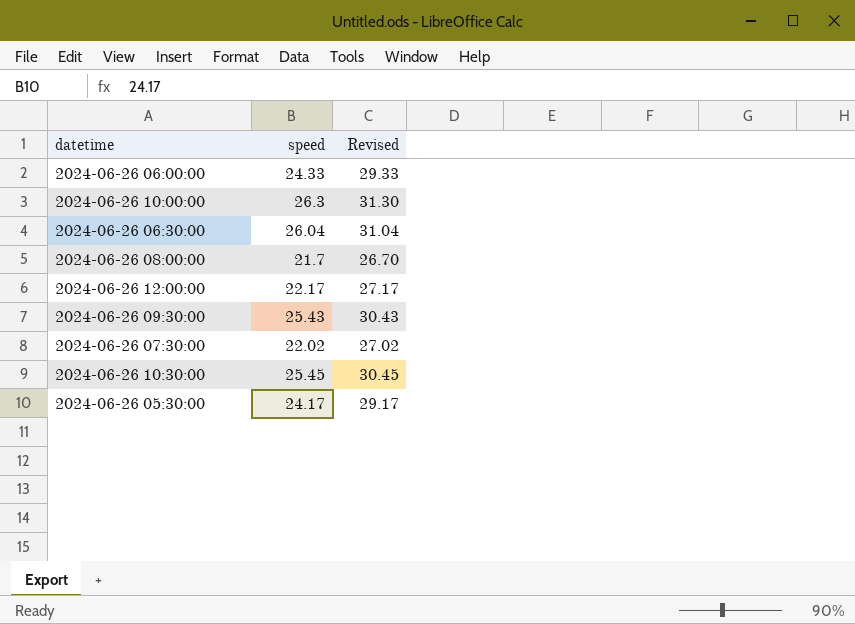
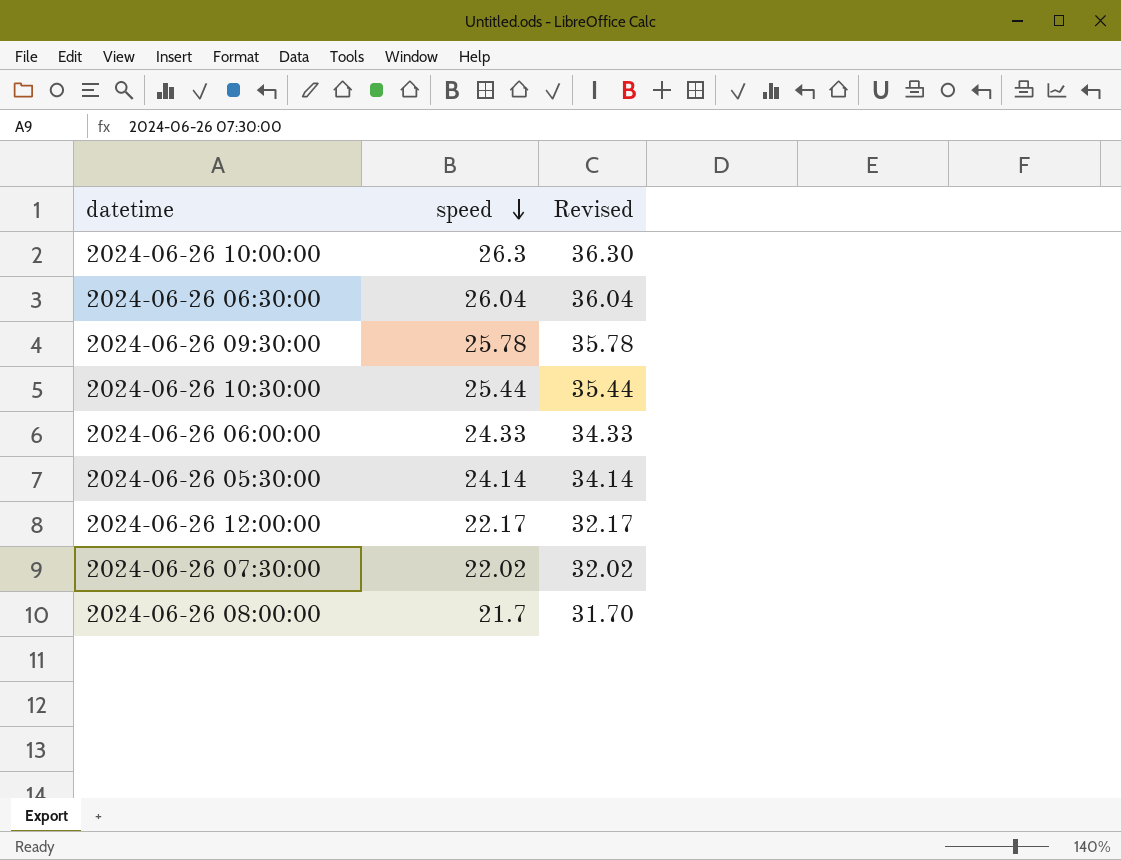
row order: none -> speed descending
column Revised | formula: [speed] + 5 -> [speed] + 10
2024-06-26 09:30:00 | speed: 25.43 -> 25.78
2024-06-26 10:30:00 | speed: 25.45 -> 25.44
2024-06-26 05:30:00 | speed: 24.17 -> 24.14

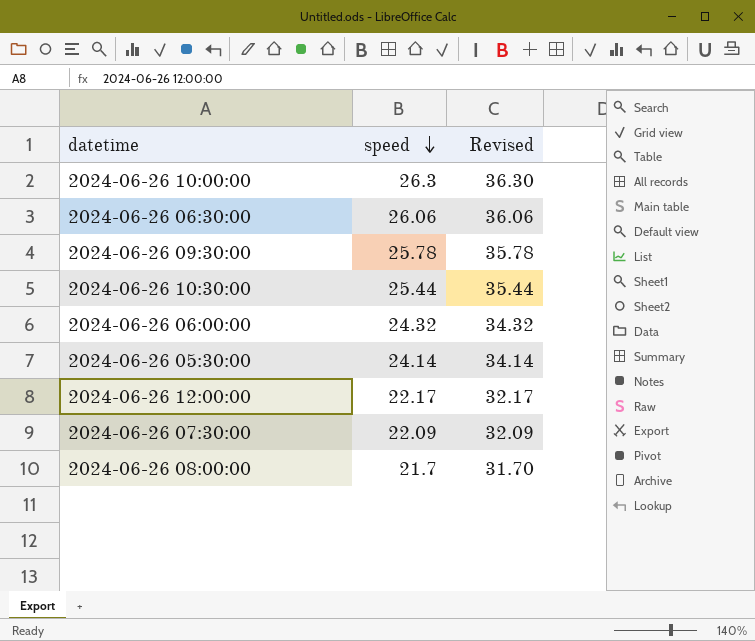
2024-06-26 06:30:00 | speed: 26.04 -> 26.06
2024-06-26 06:30:00 | Revised: 36.04 -> 36.06
2024-06-26 06:00:00 | speed: 24.33 -> 24.32
2024-06-26 06:00:00 | Revised: 34.33 -> 34.32
2024-06-26 07:30:00 | speed: 22.02 -> 22.09
2024-06-26 07:30:00 | Revised: 32.02 -> 32.09

